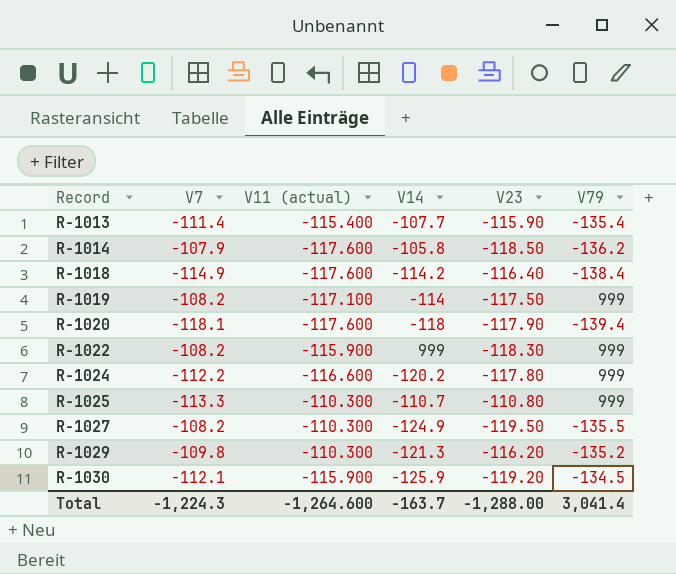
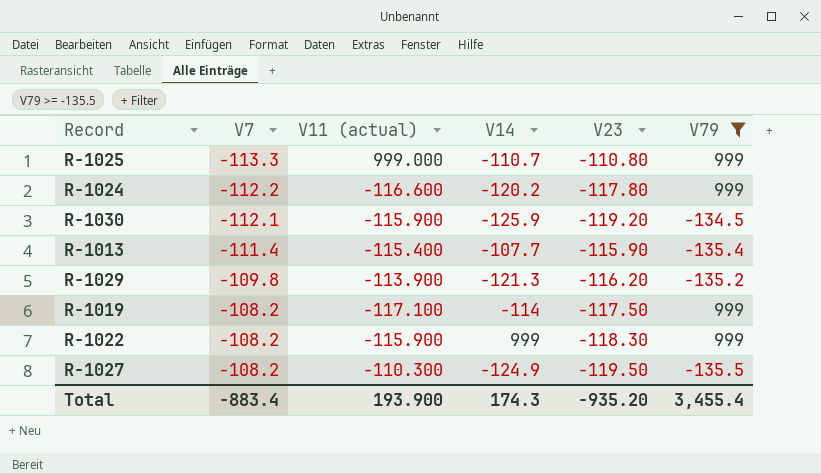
filter: none -> V79 >= -135.5
row order: Record ascending -> V7 ascending
R-1025 | V11 (actual): -110.300 -> 999.000
R-1029 | V11 (actual): -110.300 -> -113.900
Total | V7: -1,224.3 -> -883.4
Total | V11 (actual): -1,264.600 -> 193.900
Total | V14: -163.7 -> 174.3
Total | V23: -1,288.00 -> -935.20
Total | V79: 3,041.4 -> 3,455.4

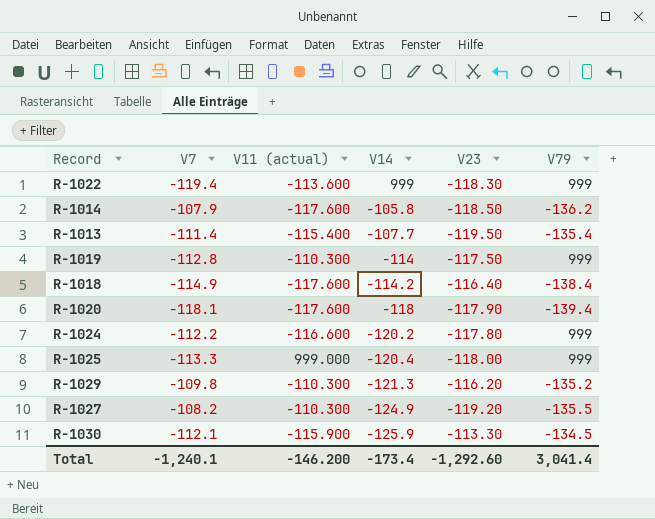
filter: V79 >= -135.5 -> none
row order: V7 ascending -> V14 descending
R-1022 | V7: -108.2 -> -119.4
R-1022 | V11 (actual): -115.900 -> -113.600
R-1013 | V23: -115.90 -> -119.50
R-1019 | V7: -108.2 -> -112.8
R-1019 | V11 (actual): -117.100 -> -110.300
R-1025 | V14: -110.7 -> -120.4
R-1025 | V23: -110.80 -> -118.00
R-1029 | V11 (actual): -113.900 -> -110.300
R-1027 | V23: -119.50 -> -119.20
R-1030 | V23: -119.20 -> -113.30
Total | V7: -883.4 -> -1,240.1
Total | V11 (actual): 193.900 -> -146.200
Total | V14: 174.3 -> -173.4
Total | V23: -935.20 -> -1,292.60
Total | V79: 3,455.4 -> 3,041.4

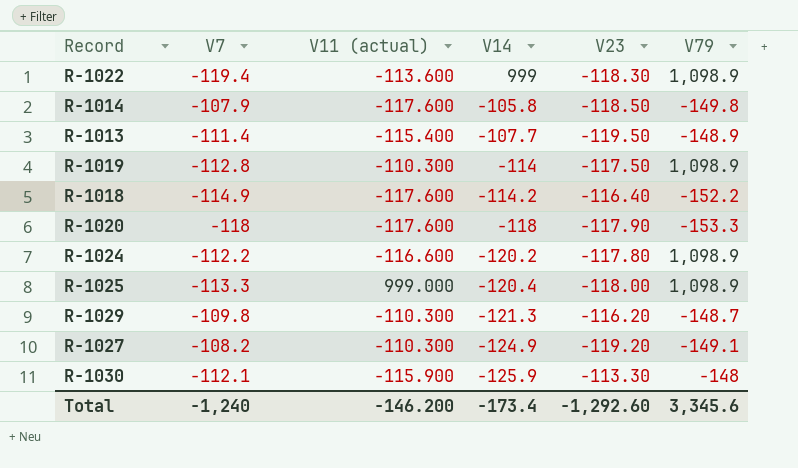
R-1022 | V79: 999 -> 1,098.9
R-1014 | V79: -136.2 -> -149.8
R-1013 | V79: -135.4 -> -148.9
R-1019 | V79: 999 -> 1,098.9
R-1018 | V79: -138.4 -> -152.2
R-1020 | V7: -118.1 -> -118
R-1020 | V79: -139.4 -> -153.3
R-1024 | V79: 999 -> 1,098.9
R-1025 | V79: 999 -> 1,098.9
R-1029 | V79: -135.2 -> -148.7
R-1027 | V79: -135.5 -> -149.1
R-1030 | V79: -134.5 -> -148
Total | V7: -1,240.1 -> -1,240
Total | V79: 3,041.4 -> 3,345.6

